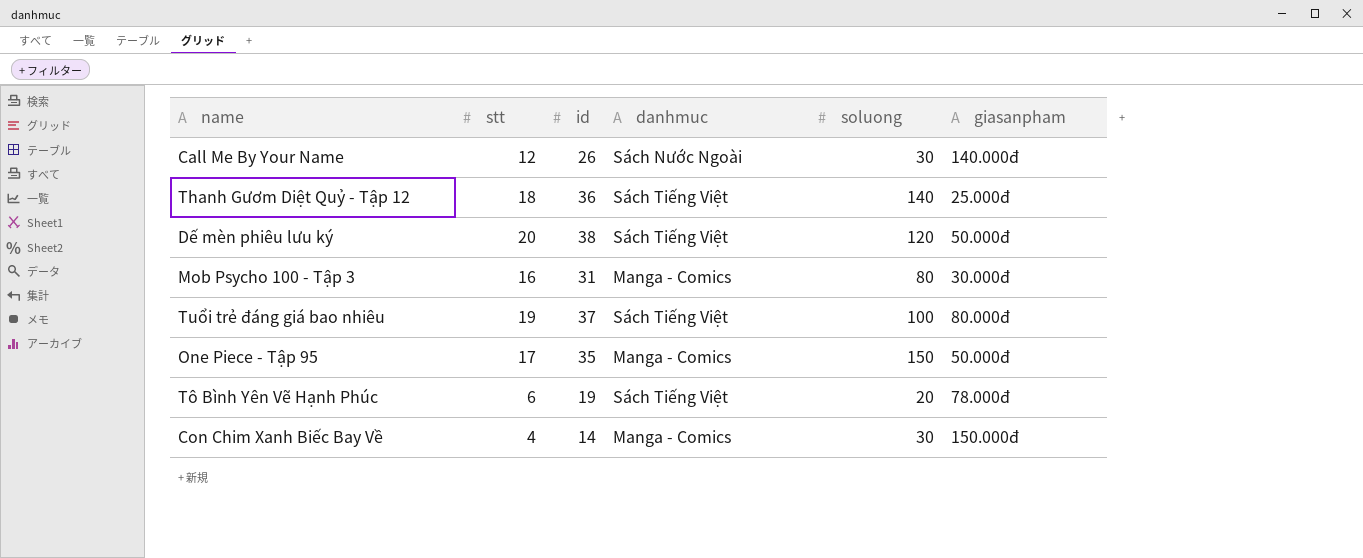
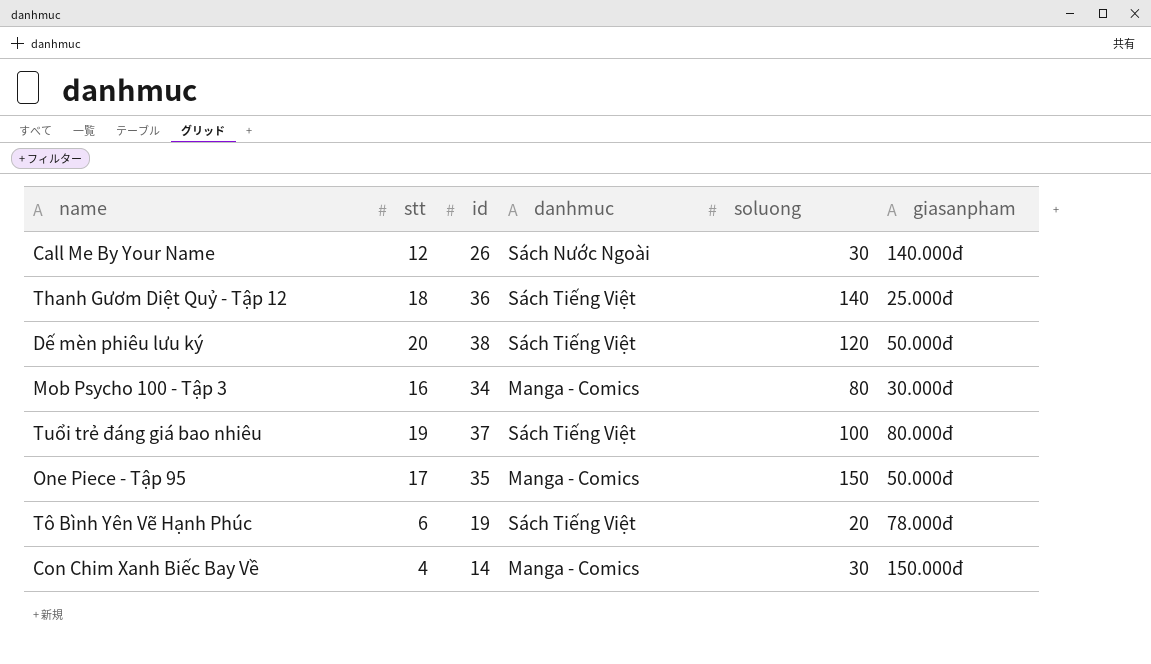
Mob Psycho 100 - Tập 3 | id: 31 -> 34

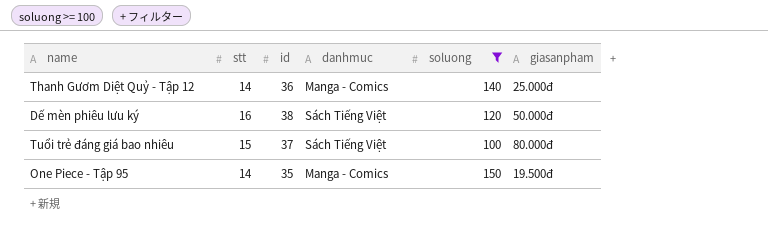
filter: none -> soluong >= 100
Thanh Gươm Diệt Quỷ - Tập 12 | stt: 18 -> 14
Thanh Gươm Diệt Quỷ - Tập 12 | danhmuc: Sách Tiếng Việt -> Manga - Comics
Dế mèn phiêu lưu ký | stt: 20 -> 16
Tuổi trẻ đáng giá bao nhiêu | stt: 19 -> 15
One Piece - Tập 95 | stt: 17 -> 14
One Piece - Tập 95 | giasanpham: 50.000đ -> 19.500đ

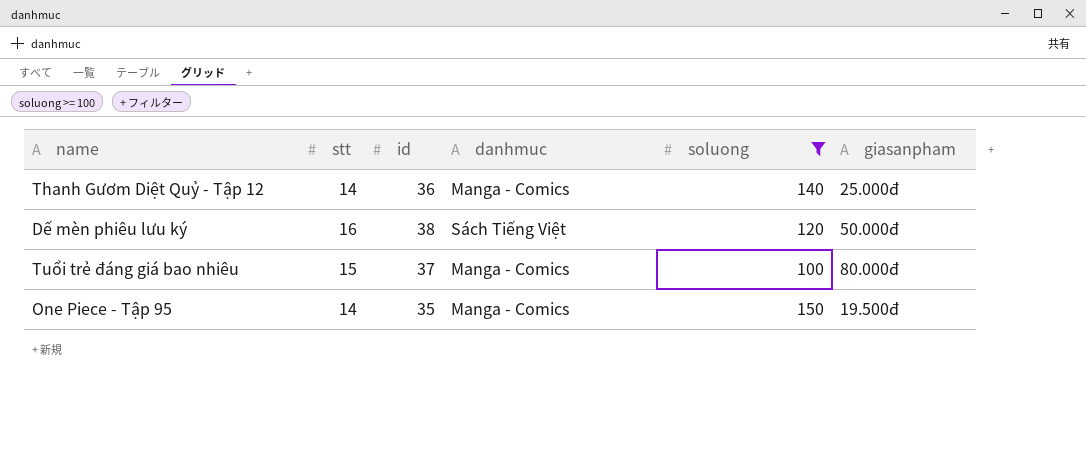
Tuổi trẻ đáng giá bao nhiêu | danhmuc: Sách Tiếng Việt -> Manga - Comics

